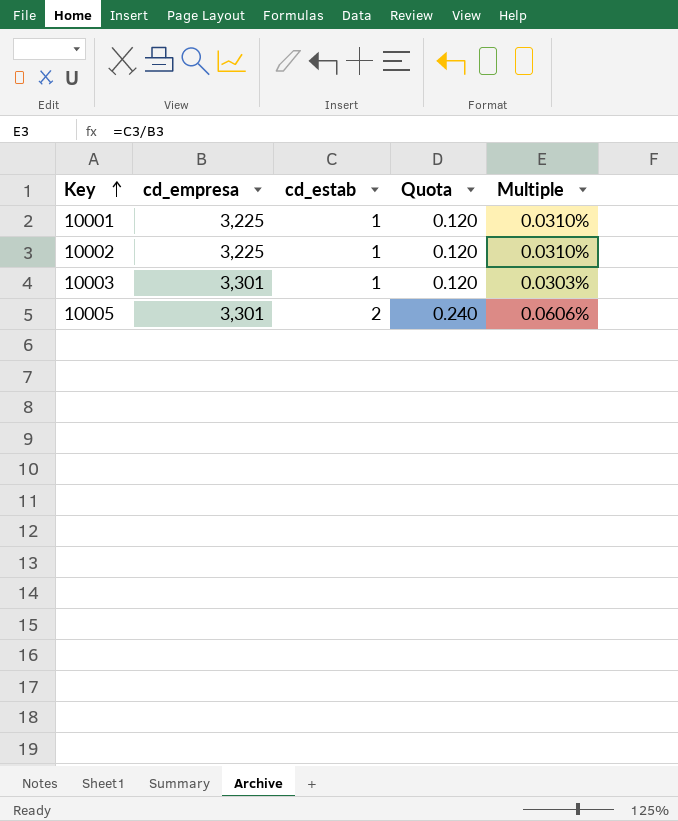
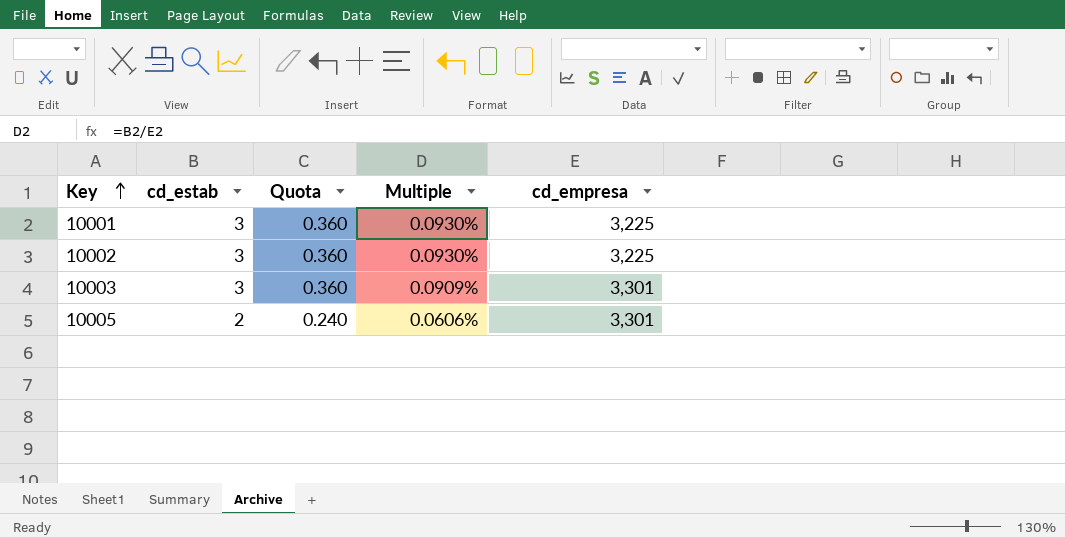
column cd_empresa | position: 2 -> 5
10001 | cd_estab: 1 -> 3
10001 | Quota: 0.120 -> 0.360
10001 | Multiple: 0.0310% -> 0.0930%
10002 | cd_estab: 1 -> 3
10002 | Quota: 0.120 -> 0.360
10002 | Multiple: 0.0310% -> 0.0930%
10003 | cd_estab: 1 -> 3
10003 | Quota: 0.120 -> 0.360
10003 | Multiple: 0.0303% -> 0.0909%

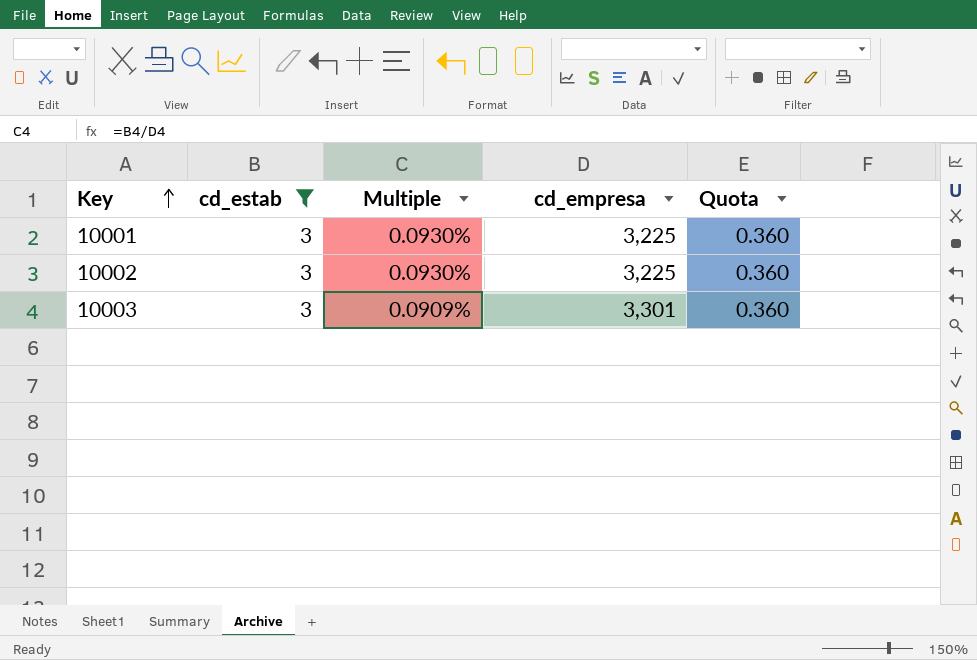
filter: none -> cd_estab = 3
column Quota | position: 3 -> 5

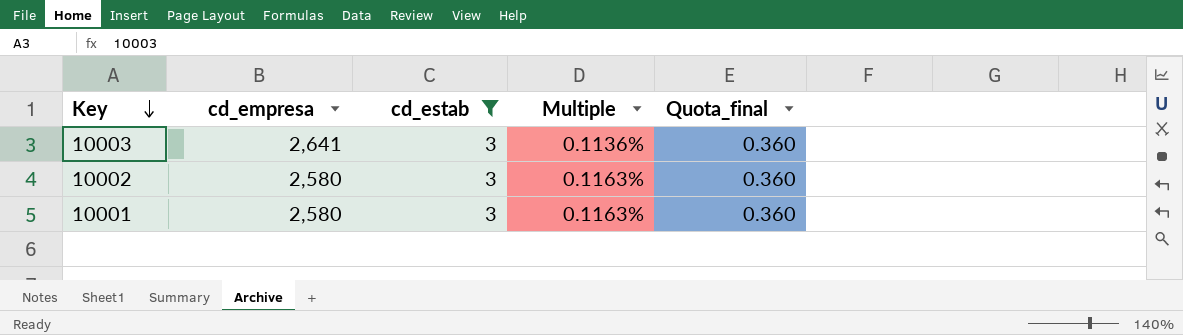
row order: Key ascending -> Key descending
column cd_empresa | position: 4 -> 2
column name: Quota -> Quota_final
10003 | cd_empresa: 3,301 -> 2,641
10003 | Multiple: 0.0909% -> 0.1136%
10002 | cd_empresa: 3,225 -> 2,580
10002 | Multiple: 0.0930% -> 0.1163%
10001 | cd_empresa: 3,225 -> 2,580
10001 | Multiple: 0.0930% -> 0.1163%

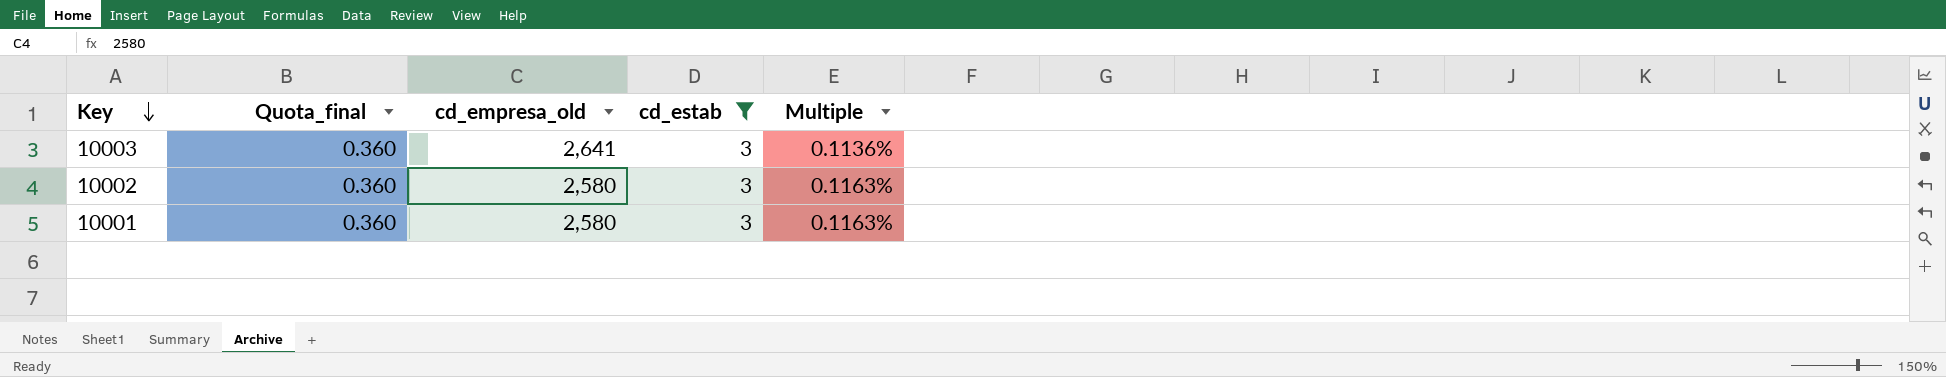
column Quota_final | position: 5 -> 2
column name: cd_empresa -> cd_empresa_old

